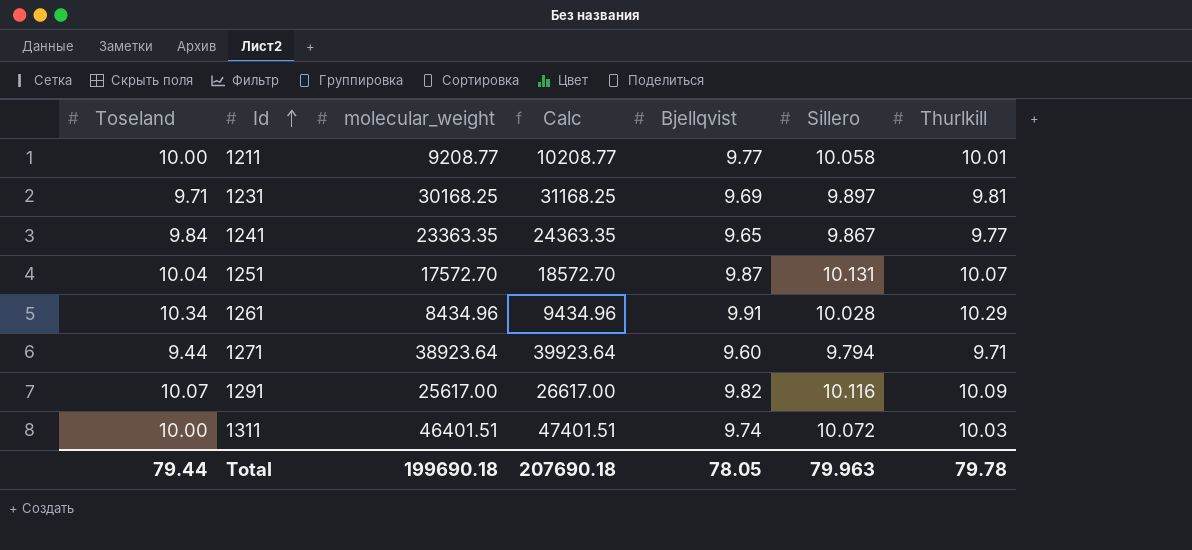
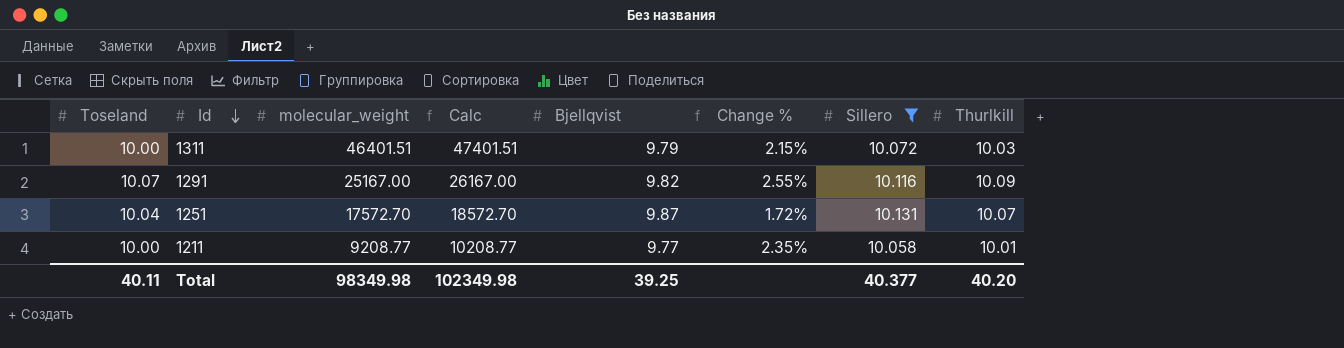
filter: none -> Sillero >= 10.058
row order: Id ascending -> Id descending
column Change % | formula: none -> ([Toseland] - [Bjellqvist]) / [Bjellqvist]
1311 | Bjellqvist: 9.74 -> 9.79
1291 | molecular_weight: 25617.00 -> 25167.00
1291 | Calc: 26617.00 -> 26167.00
Total | Toseland: 79.44 -> 40.11
Total | molecular_weight: 199690.18 -> 98349.98
Total | Calc: 207690.18 -> 102349.98
Total | Bjellqvist: 78.05 -> 39.25
Total | Sillero: 79.963 -> 40.377
Total | Thurlkill: 79.78 -> 40.20

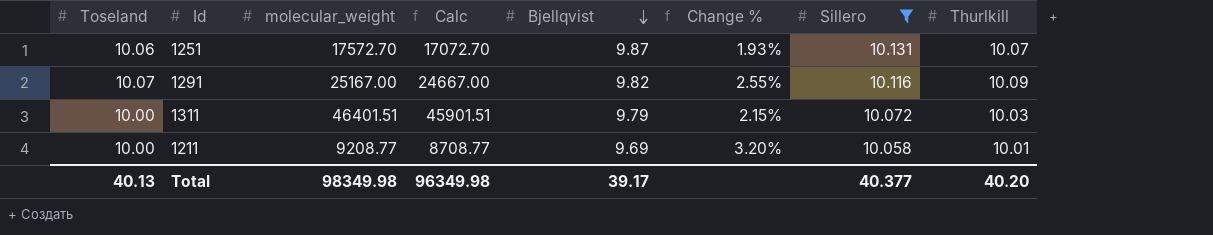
row order: Id descending -> Bjellqvist descending
column Calc | formula: [molecular_weight] + 1000 -> [molecular_weight] - 500
1251 | Toseland: 10.04 -> 10.06
1251 | Change %: 1.72% -> 1.93%
1211 | Bjellqvist: 9.77 -> 9.69
1211 | Change %: 2.35% -> 3.20%
Total | Toseland: 40.11 -> 40.13
Total | Calc: 102349.98 -> 96349.98
Total | Bjellqvist: 39.25 -> 39.17

